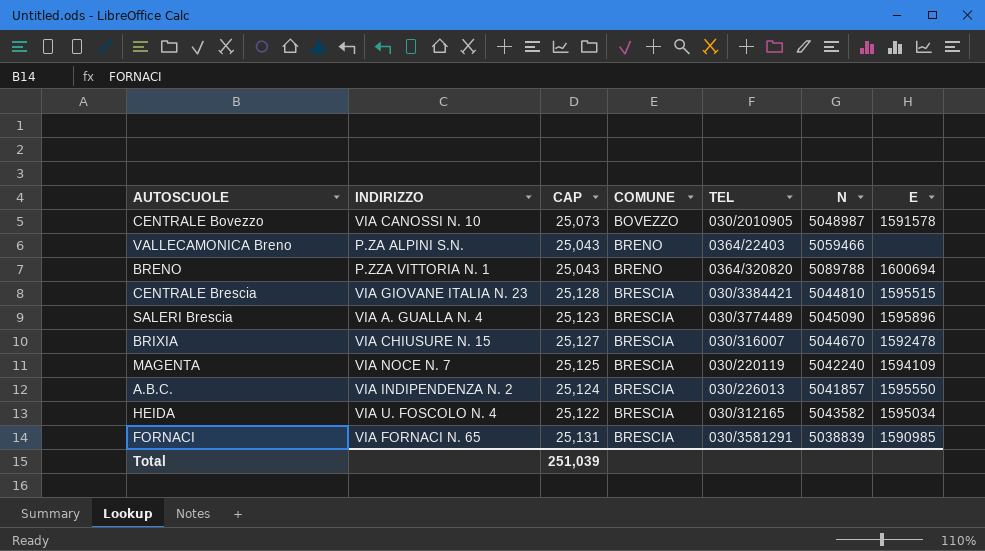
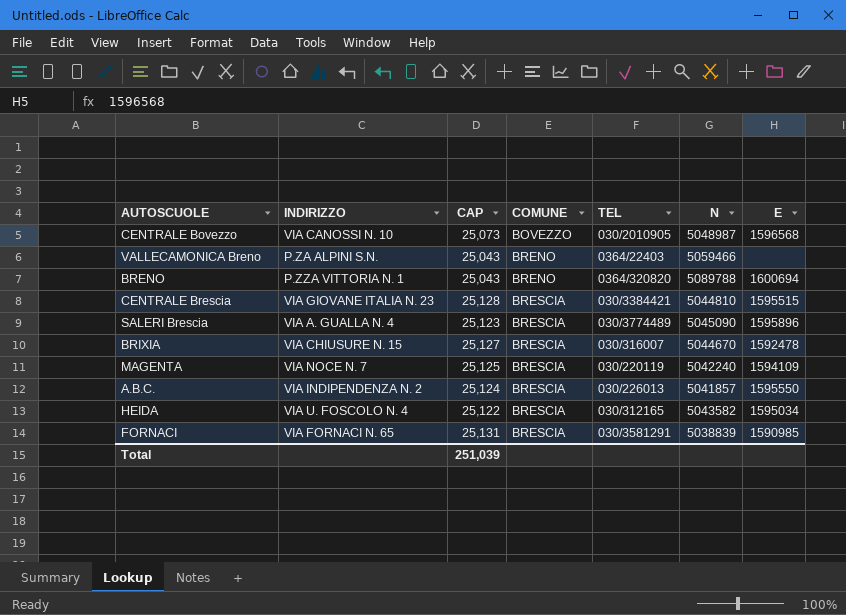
CENTRALE Bovezzo | E: 1591578 -> 1596568

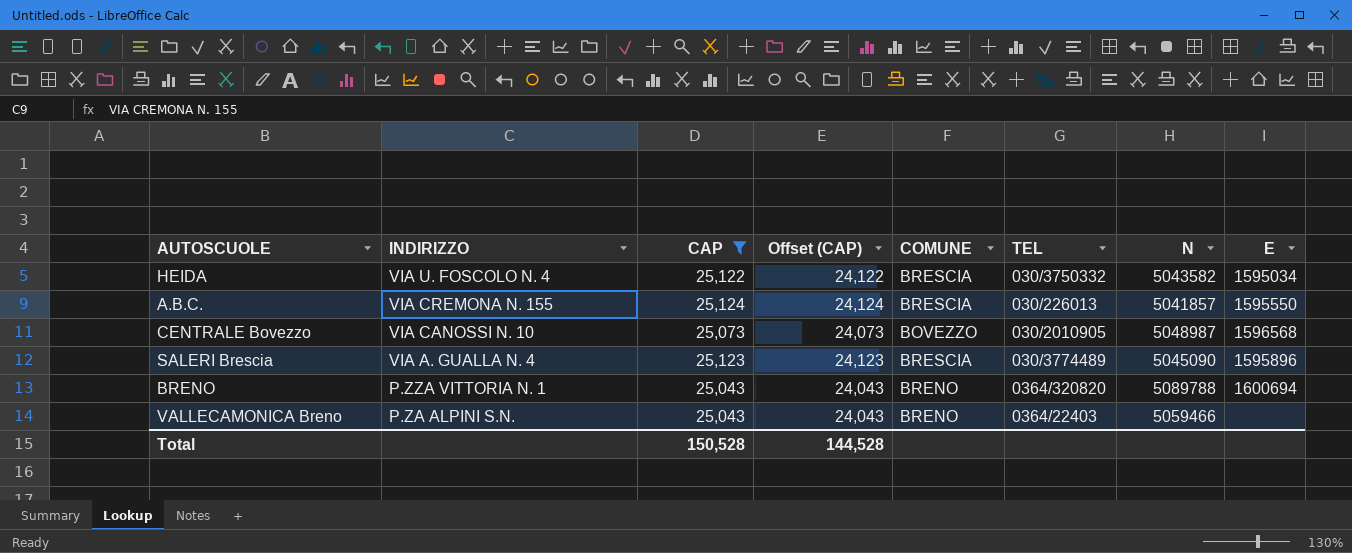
filter: none -> CAP <= 25,124
row order: COMUNE ascending -> INDIRIZZO descending
column Offset (CAP) | formula: none -> [CAP] - 1000
HEIDA | TEL: 030/312165 -> 030/3750332
A.B.C. | INDIRIZZO: VIA INDIPENDENZA N. 2 -> VIA CREMONA N. 155
Total | CAP: 251,039 -> 150,528

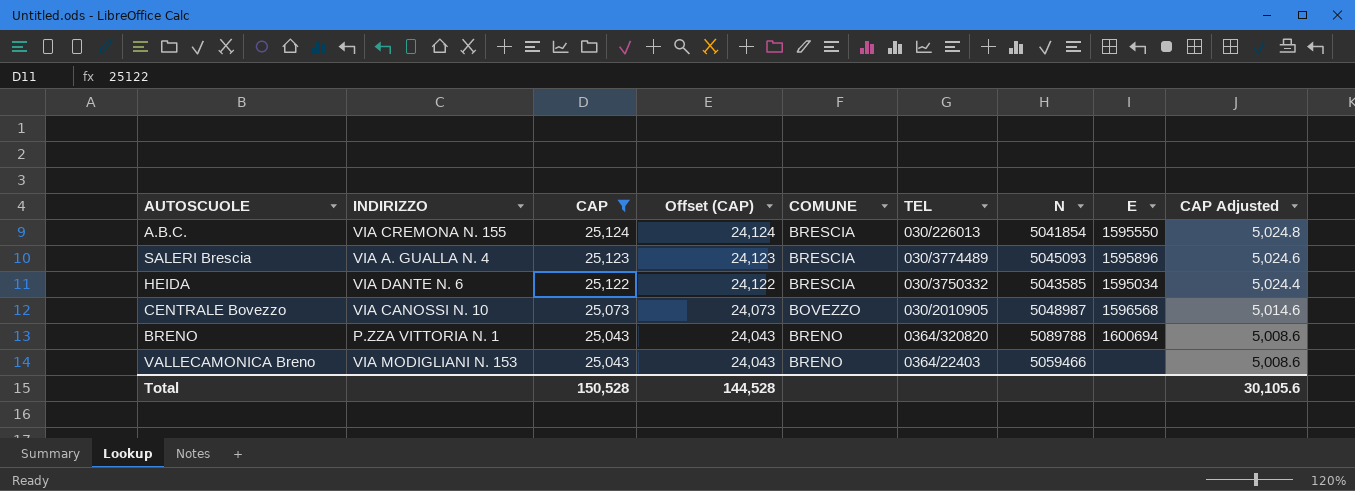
row order: INDIRIZZO descending -> CAP descending
column CAP Adjusted | formula: none -> [CAP] * 0.2
A.B.C. | N: 5041857 -> 5041854
SALERI Brescia | N: 5045090 -> 5045093
HEIDA | INDIRIZZO: VIA U. FOSCOLO N. 4 -> VIA DANTE N. 6
HEIDA | N: 5043582 -> 5043585
VALLECAMONICA Breno | INDIRIZZO: P.ZA ALPINI S.N. -> VIA MODIGLIANI N. 153

